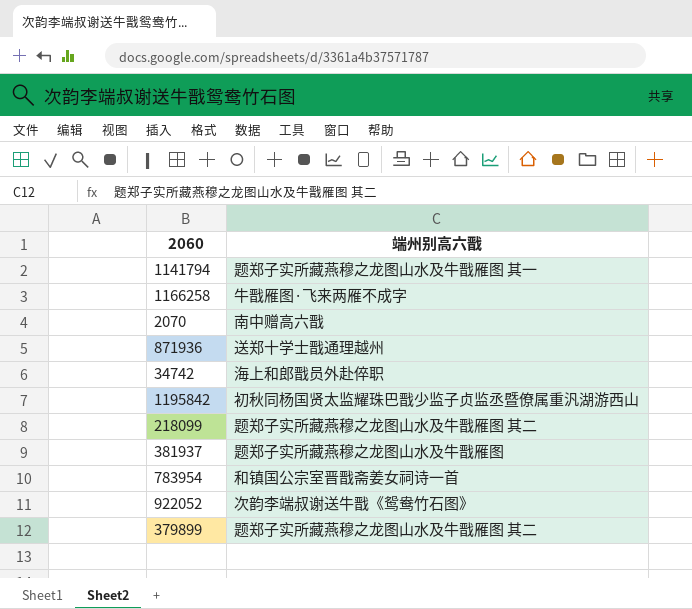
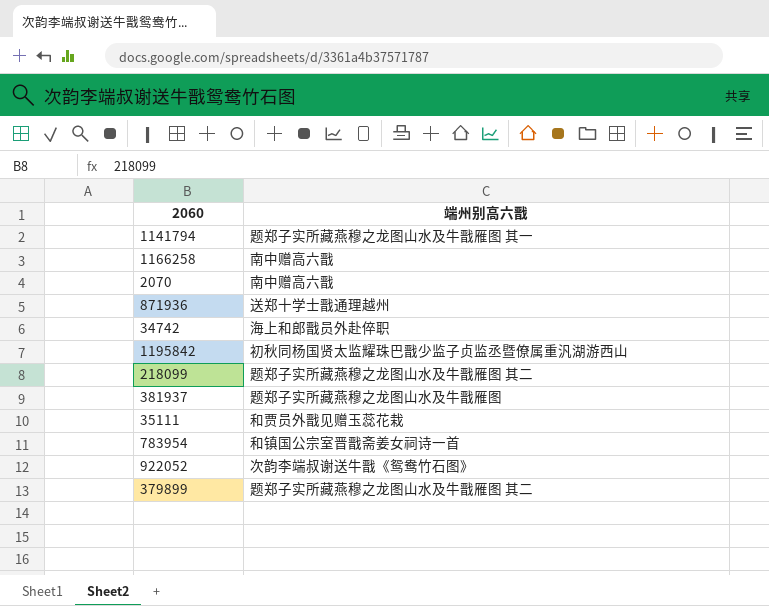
1166258 | 端州别高六戬: 牛戬雁图·飞来两雁不成字 -> 南中赠高六戬
row 35111: none -> 和贾员外戬见赠玉蕊花栽

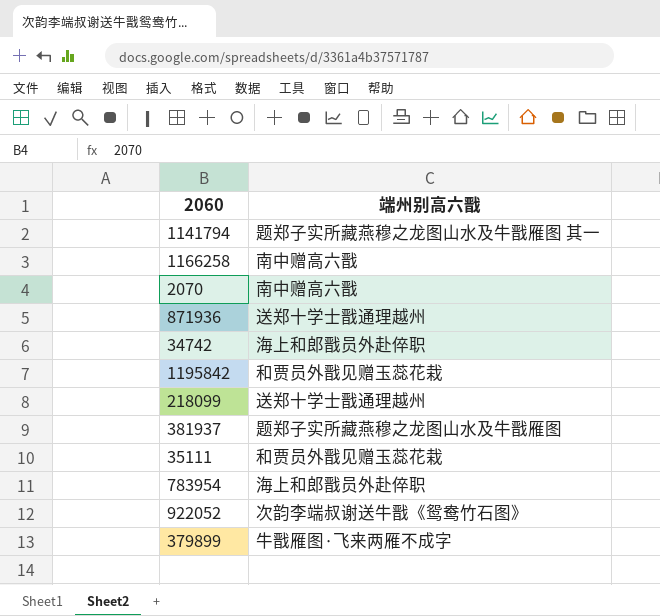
1195842 | 端州别高六戬: 初秋同杨国贤太监耀珠巴戬少监子贞监丞暨僚属重汎湖游西山 -> 和贾员外戬见赠玉蕊花栽
218099 | 端州别高六戬: 题郑子实所藏燕穆之龙图山水及牛戬雁图 其二 -> 送郑十学士戬通理越州
783954 | 端州别高六戬: 和镇国公宗室晋戬斋姜女祠诗一首 -> 海上和郎戬员外赴倅职
379899 | 端州别高六戬: 题郑子实所藏燕穆之龙图山水及牛戬雁图 其二 -> 牛戬雁图·飞来两雁不成字

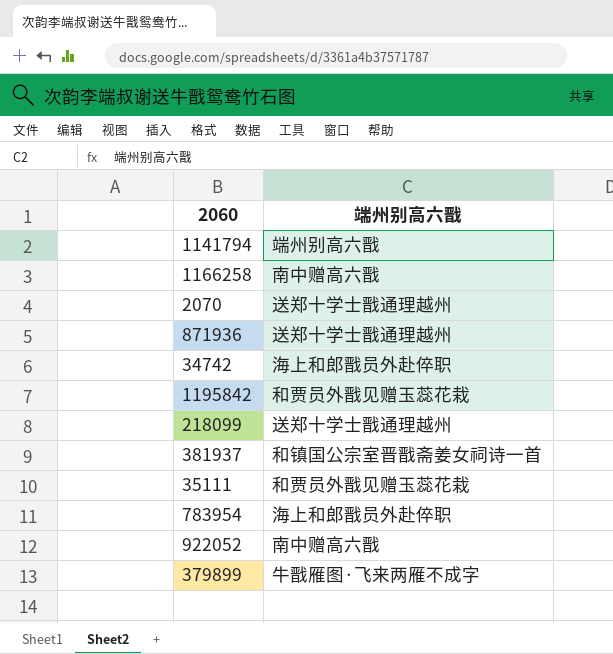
1141794 | 端州别高六戬: 题郑子实所藏燕穆之龙图山水及牛戬雁图 其一 -> 端州别高六戬
2070 | 端州别高六戬: 南中赠高六戬 -> 送郑十学士戬通理越州
381937 | 端州别高六戬: 题郑子实所藏燕穆之龙图山水及牛戬雁图 -> 和镇国公宗室晋戬斋姜女祠诗一首
922052 | 端州别高六戬: 次韵李端叔谢送牛戬《鸳鸯竹石图》 -> 南中赠高六戬

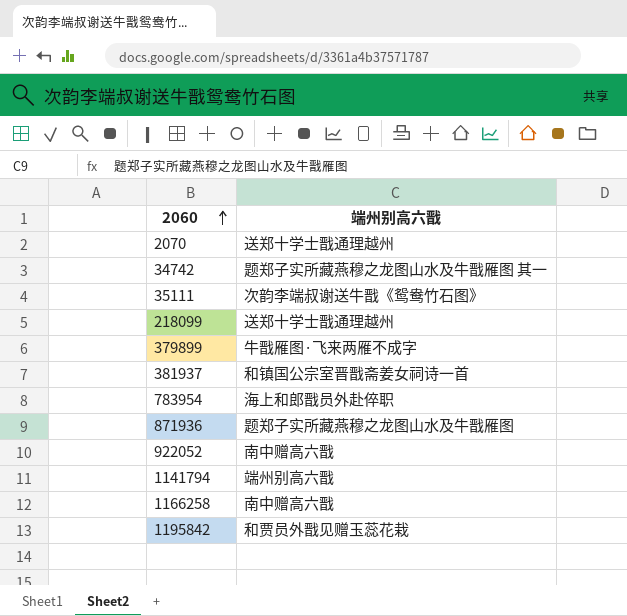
row order: none -> 2060 ascending
34742 | 端州别高六戬: 海上和郎戬员外赴倅职 -> 题郑子实所藏燕穆之龙图山水及牛戬雁图 其一
35111 | 端州别高六戬: 和贾员外戬见赠玉蕊花栽 -> 次韵李端叔谢送牛戬《鸳鸯竹石图》
871936 | 端州别高六戬: 送郑十学士戬通理越州 -> 题郑子实所藏燕穆之龙图山水及牛戬雁图

